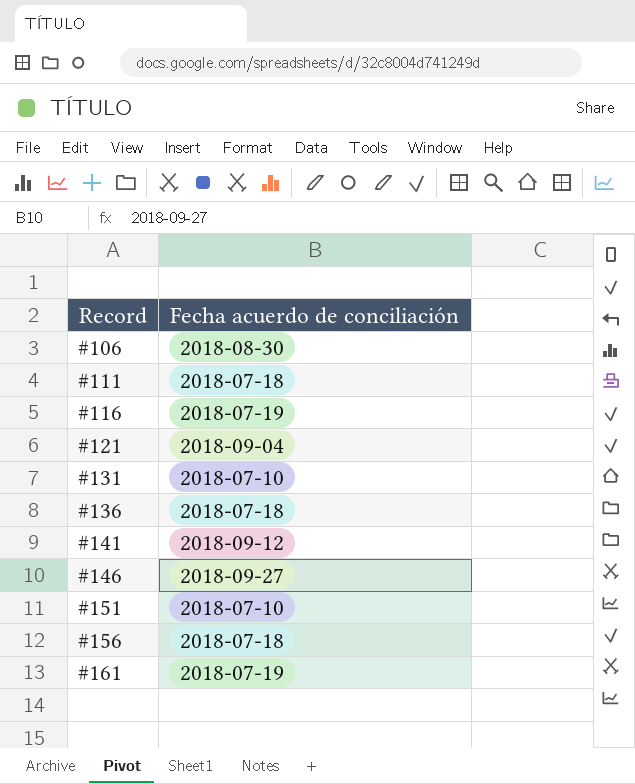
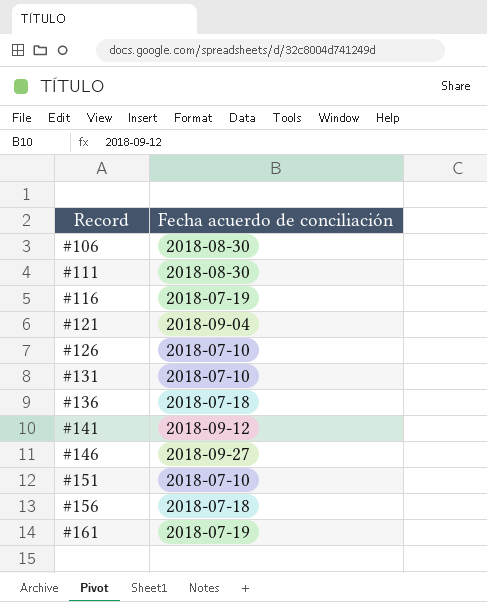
#111 | Fecha acuerdo de conciliación: 2018-07-18 -> 2018-08-30
row #126: none -> 2018-07-10

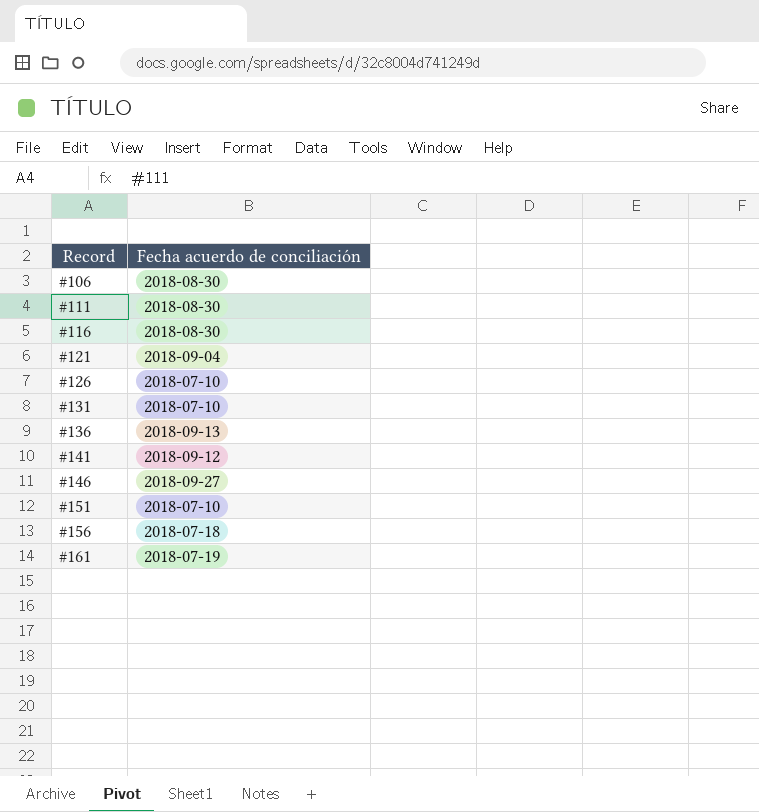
#116 | Fecha acuerdo de conciliación: 2018-07-19 -> 2018-08-30
#136 | Fecha acuerdo de conciliación: 2018-07-18 -> 2018-09-13

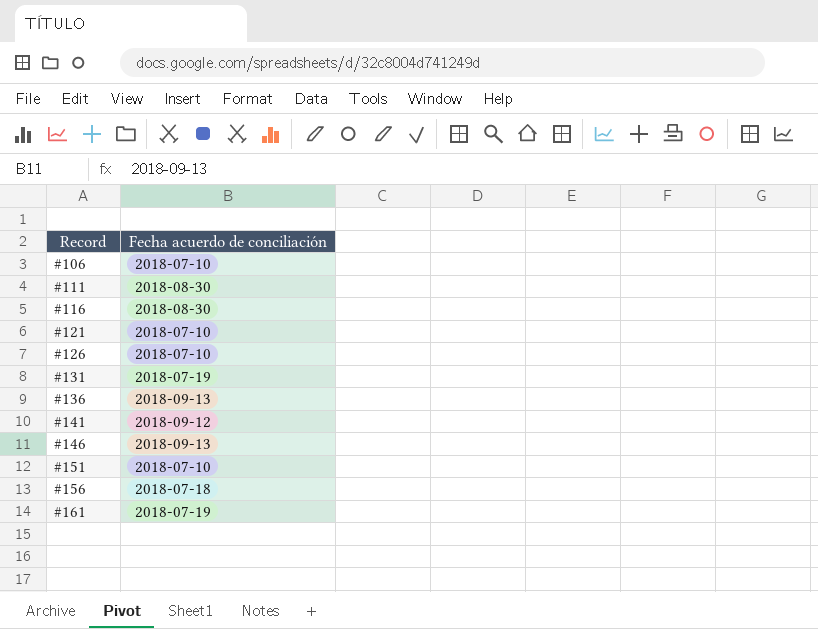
#106 | Fecha acuerdo de conciliación: 2018-08-30 -> 2018-07-10
#121 | Fecha acuerdo de conciliación: 2018-09-04 -> 2018-07-10
#131 | Fecha acuerdo de conciliación: 2018-07-10 -> 2018-07-19
#146 | Fecha acuerdo de conciliación: 2018-09-27 -> 2018-09-13

